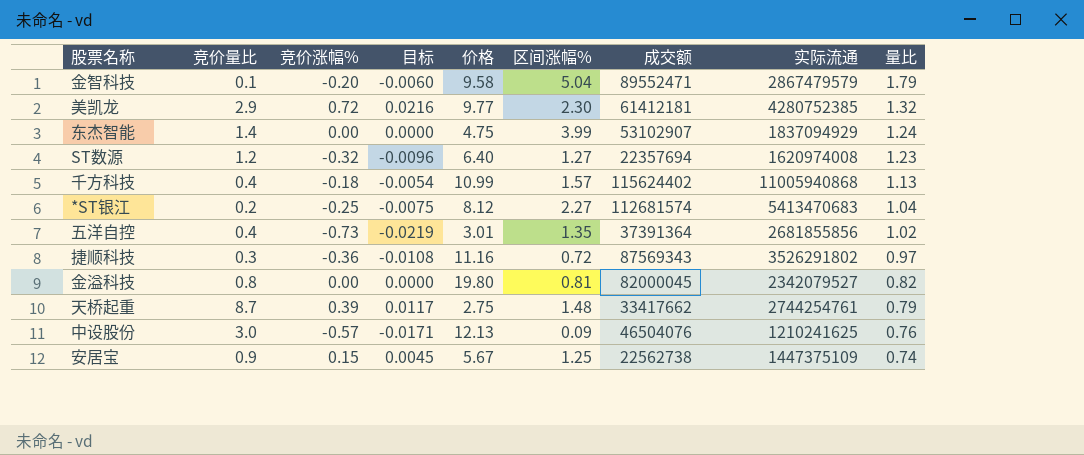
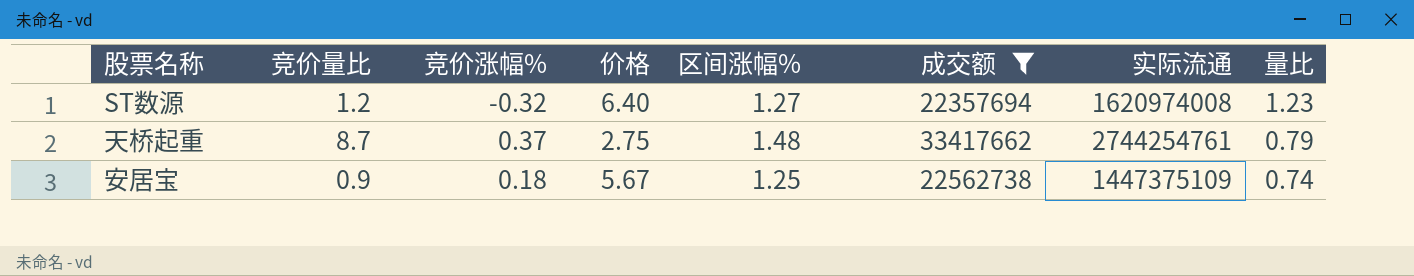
filter: none -> 成交额 <= 33417662
column 目标 | formula: [竞价涨幅%] * 0.03 -> none
天桥起重 | 竞价涨幅%: 0.39 -> 0.37
安居宝 | 竞价涨幅%: 0.15 -> 0.18

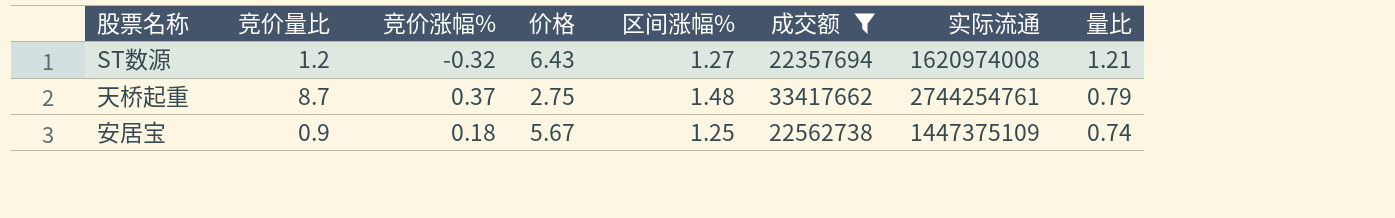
ST数源 | 价格: 6.40 -> 6.43
ST数源 | 量比: 1.23 -> 1.21

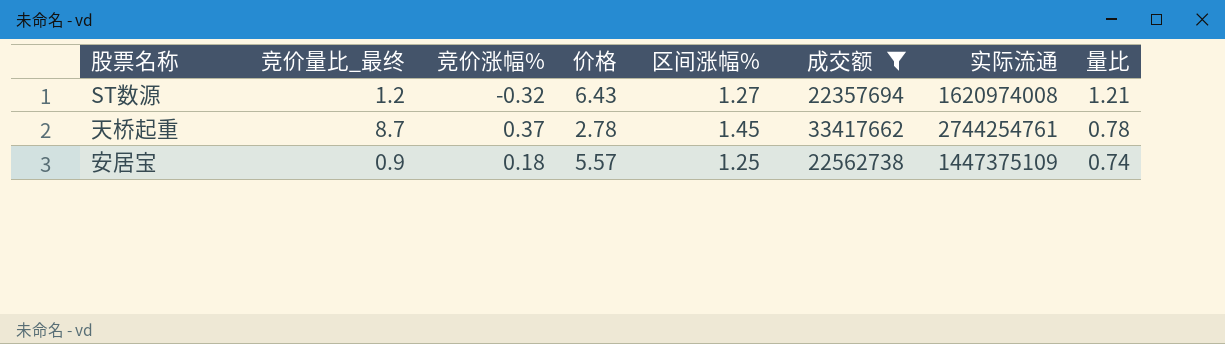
column name: 竞价量比 -> 竞价量比_最终
天桥起重 | 价格: 2.75 -> 2.78
天桥起重 | 区间涨幅%: 1.48 -> 1.45
天桥起重 | 量比: 0.79 -> 0.78
安居宝 | 价格: 5.67 -> 5.57

